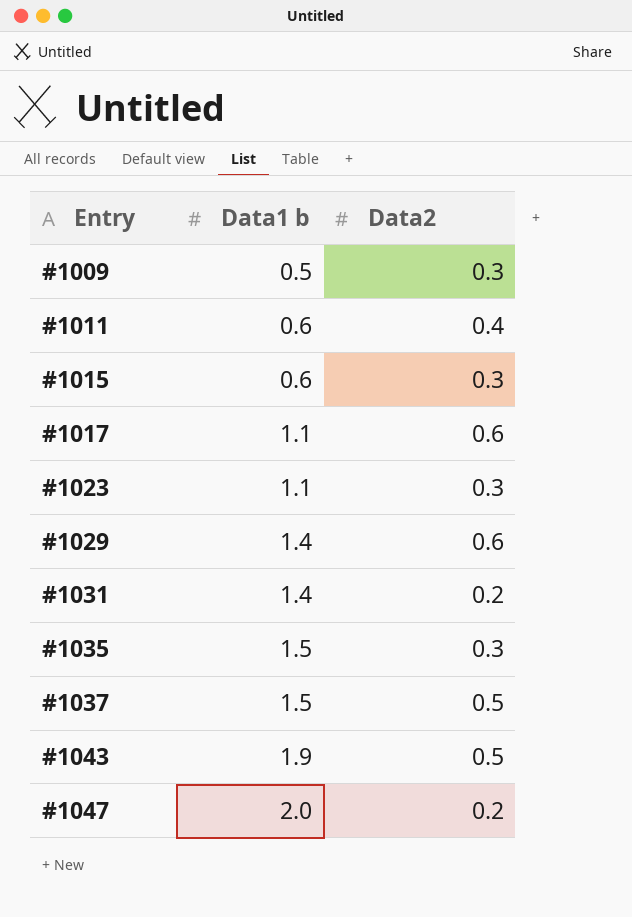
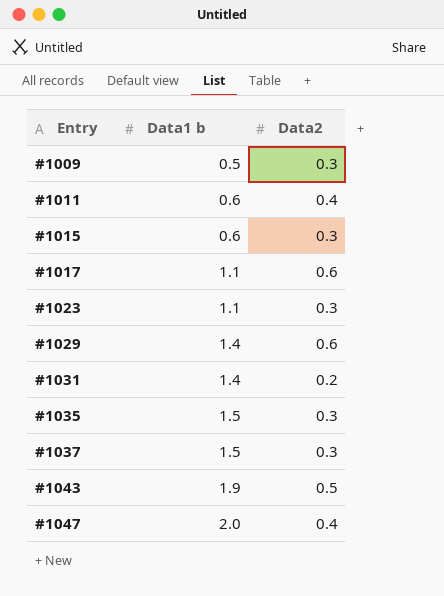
#1037 | Data2: 0.5 -> 0.3
#1047 | Data2: 0.2 -> 0.4

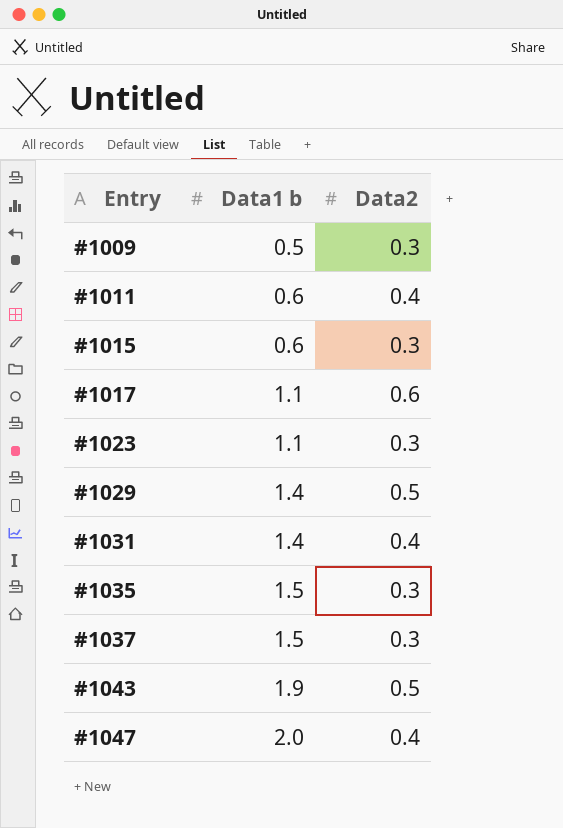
#1029 | Data2: 0.6 -> 0.5
#1031 | Data2: 0.2 -> 0.4

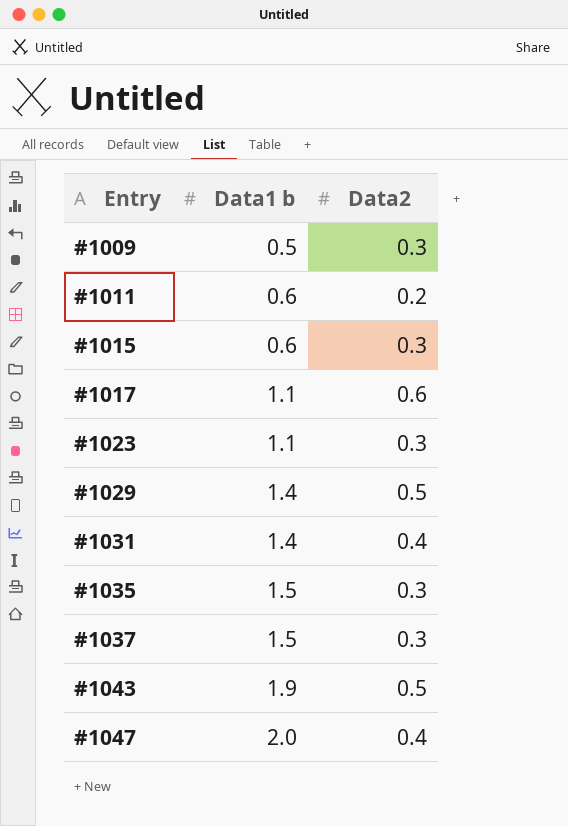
#1011 | Data2: 0.4 -> 0.2

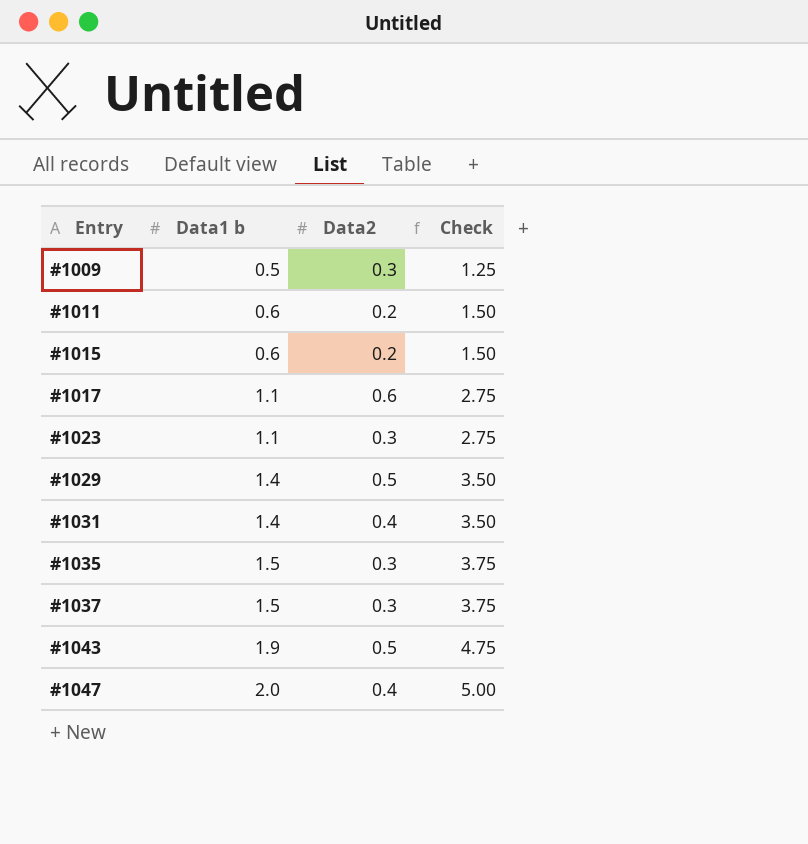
column Check | formula: none -> [Data1 b] * 2.5
#1015 | Data2: 0.3 -> 0.2

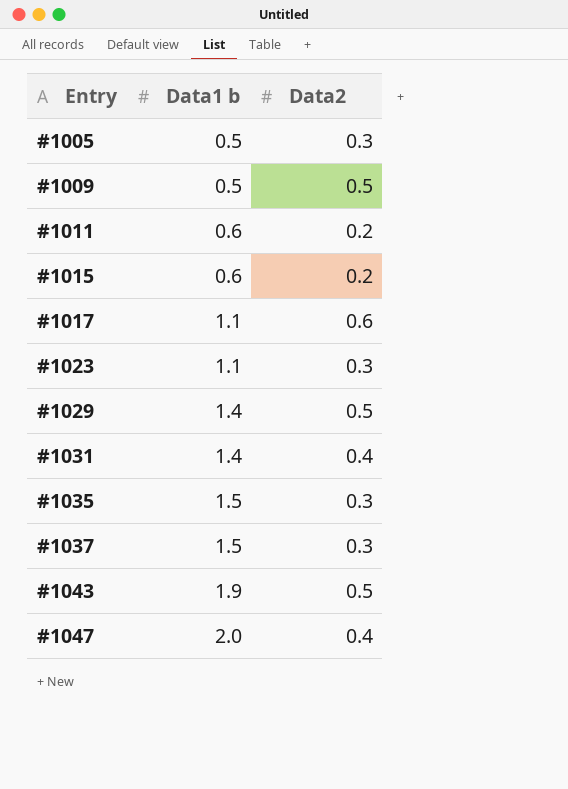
column Check | formula: [Data1 b] * 2.5 -> none
row #1005: none -> 0.5 | 0.3
#1009 | Data2: 0.3 -> 0.5

